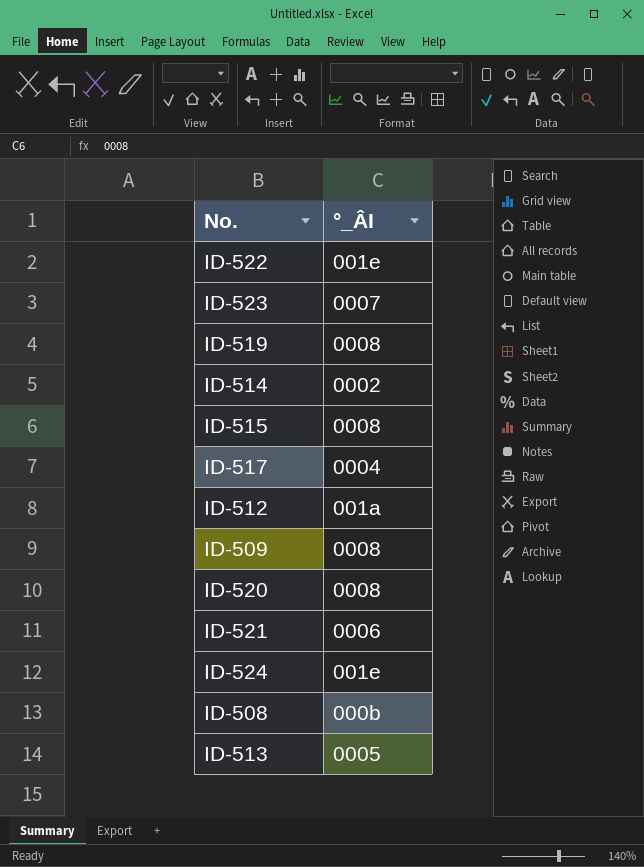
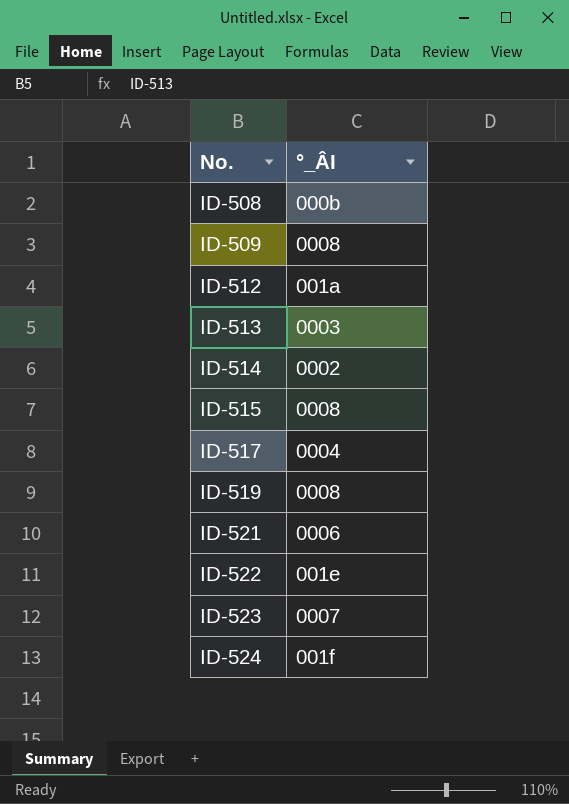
row order: none -> No. ascending
row ID-520: 0008 -> none
ID-513 | °_ÂI: 0005 -> 0003
ID-524 | °_ÂI: 001e -> 001f

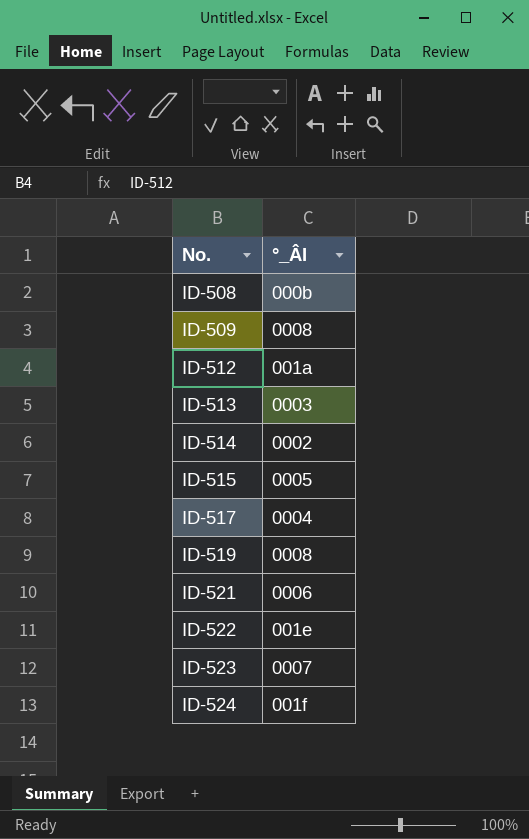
ID-515 | °_ÂI: 0008 -> 0005

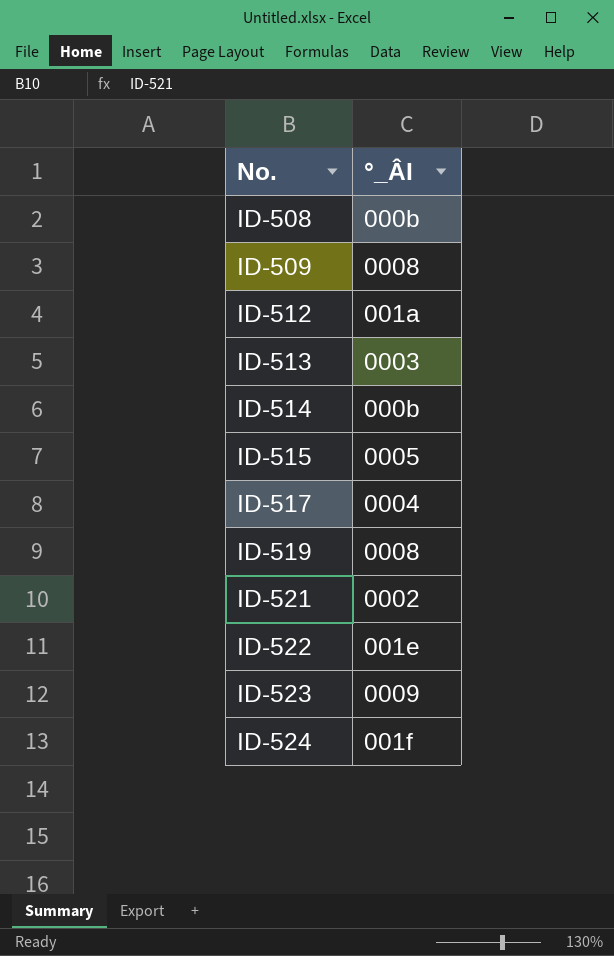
ID-514 | °_ÂI: 0002 -> 000b
ID-521 | °_ÂI: 0006 -> 0002
ID-523 | °_ÂI: 0007 -> 0009

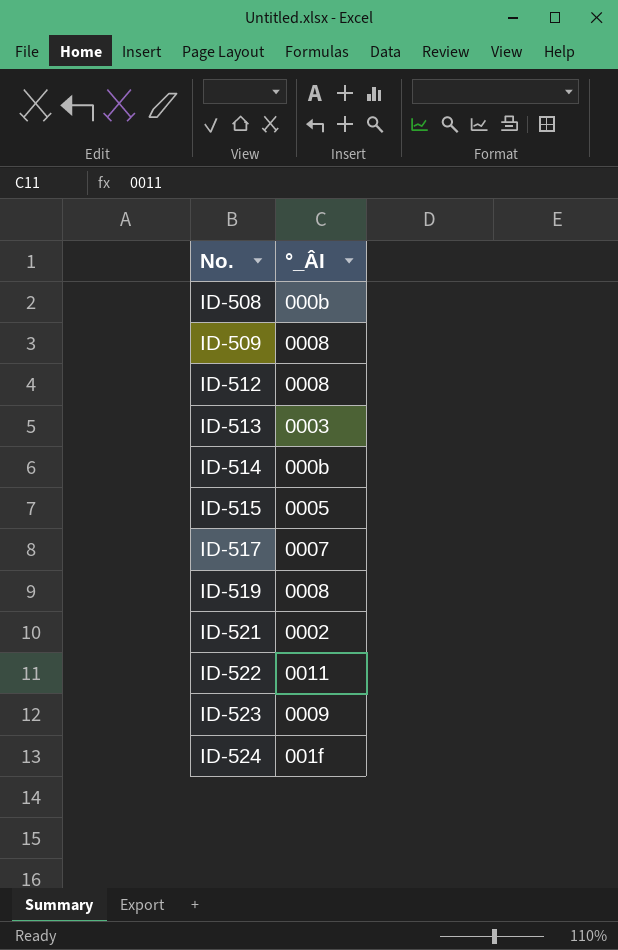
ID-512 | °_ÂI: 001a -> 0008
ID-517 | °_ÂI: 0004 -> 0007
ID-522 | °_ÂI: 001e -> 0011

